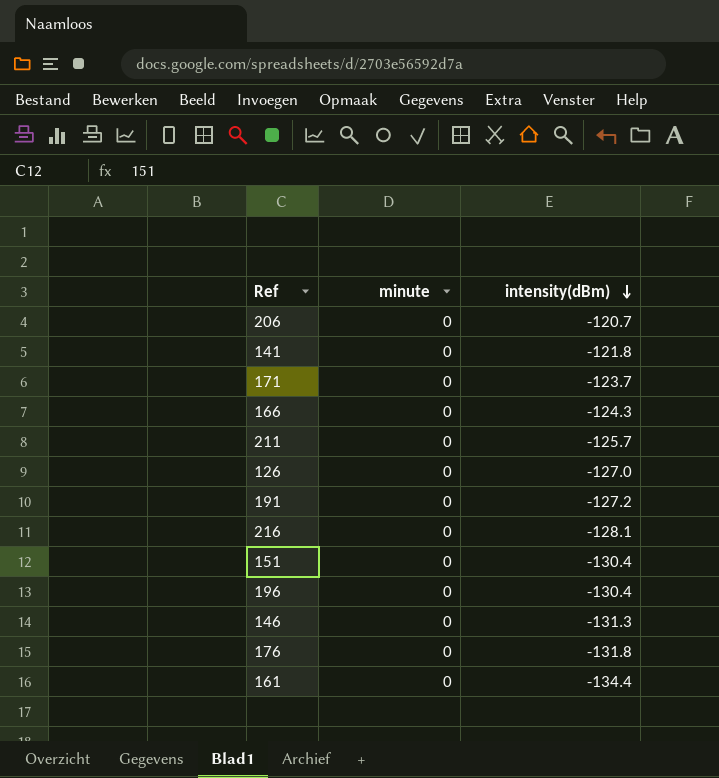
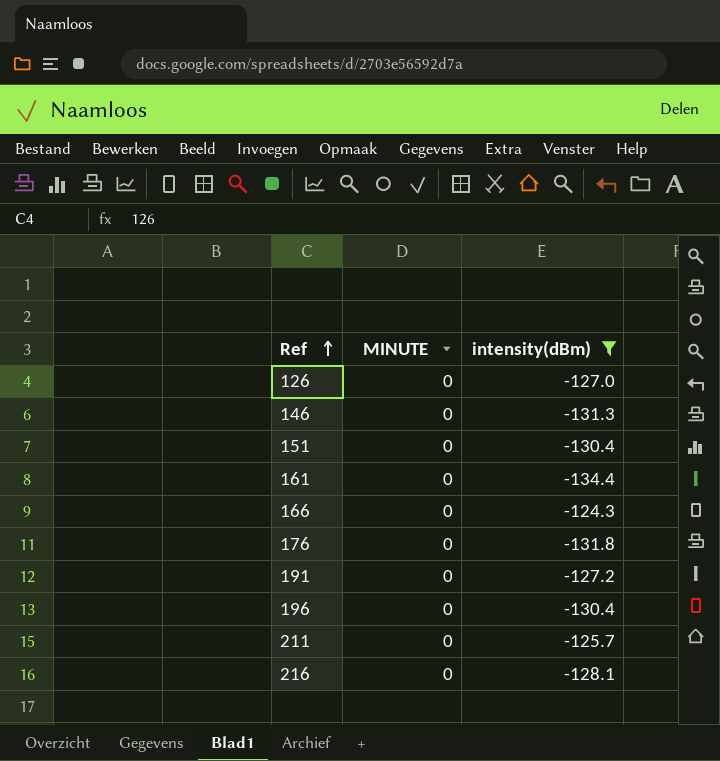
filter: none -> intensity(dBm) <= -124.3
row order: intensity(dBm) descending -> Ref ascending
column name: minute -> MINUTE

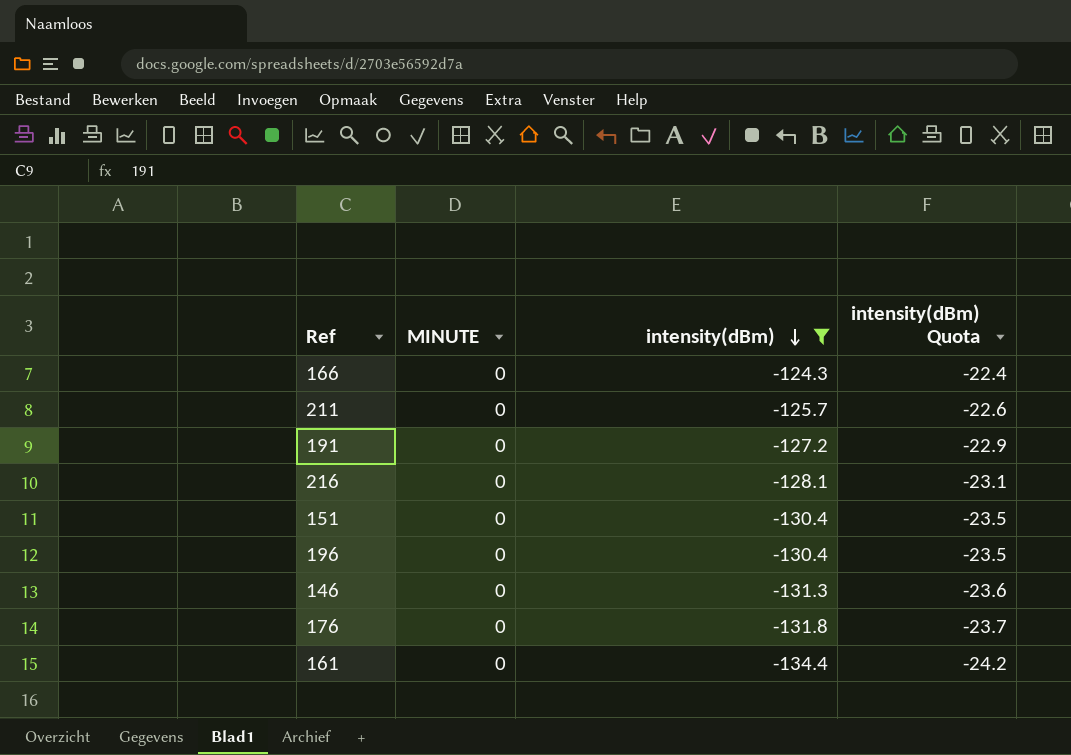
row order: Ref ascending -> intensity(dBm) descending
column intensity(dBm) Quota | formula: none -> [intensity(dBm)] * 0.18
row 126: 0 | -127.0 -> none

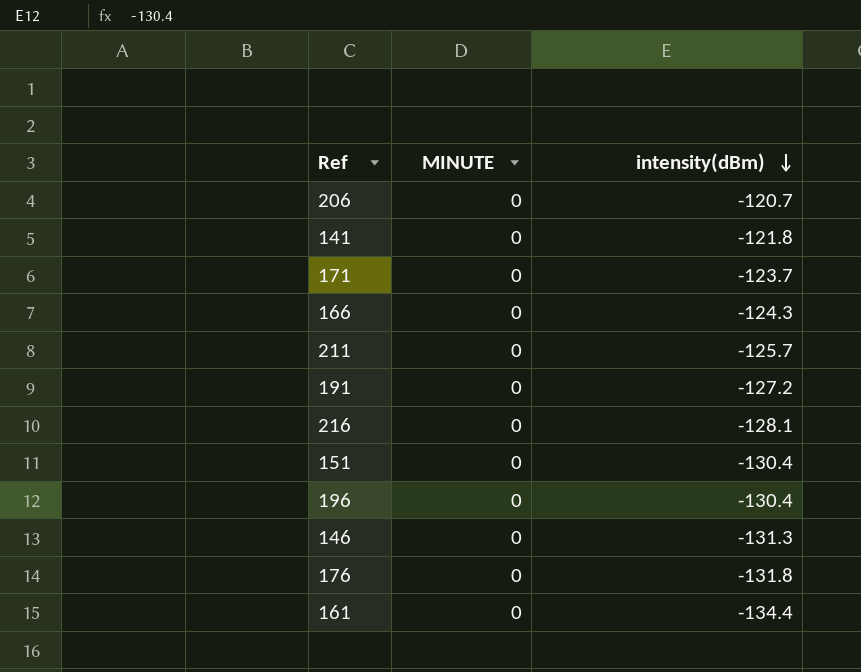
filter: intensity(dBm) <= -124.3 -> none
column intensity(dBm) Quota | formula: [intensity(dBm)] * 0.18 -> none

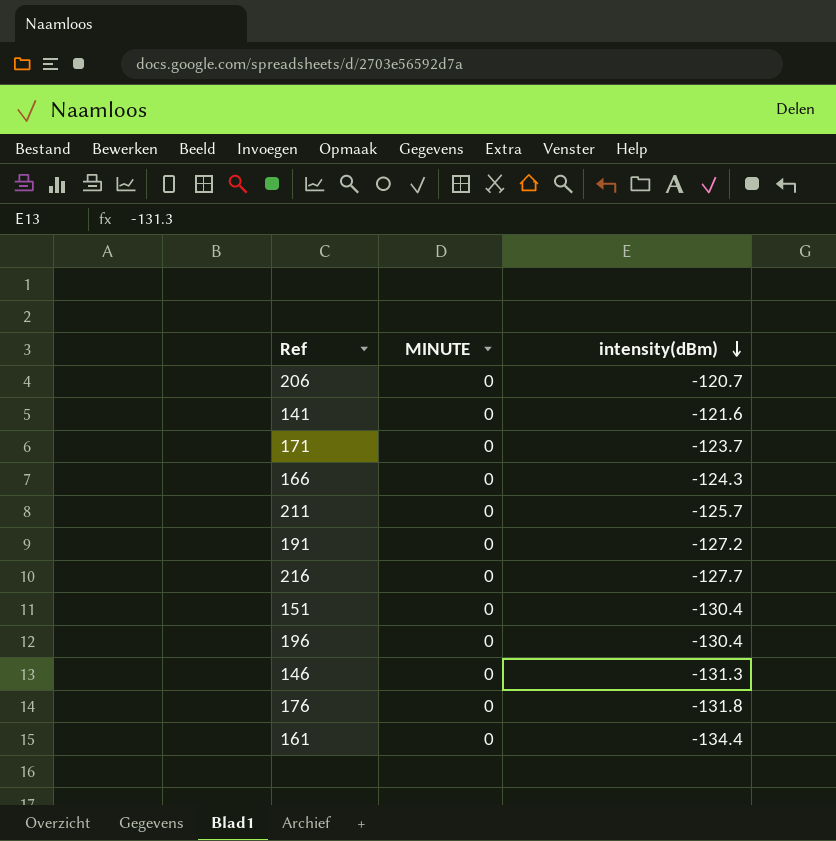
141 | intensity(dBm): -121.8 -> -121.6
216 | intensity(dBm): -128.1 -> -127.7

